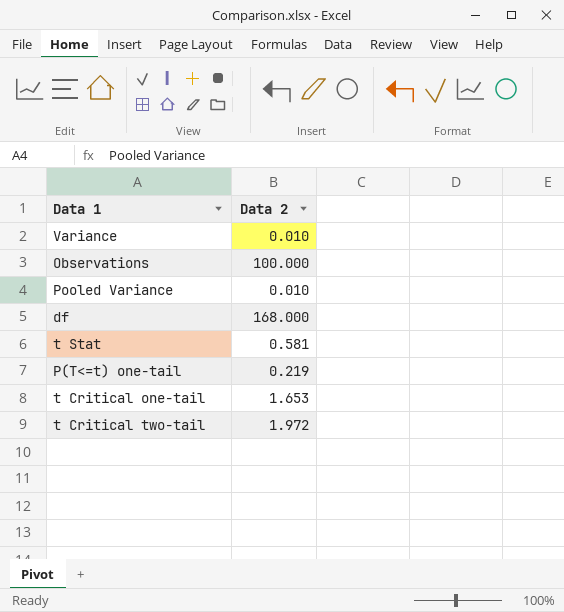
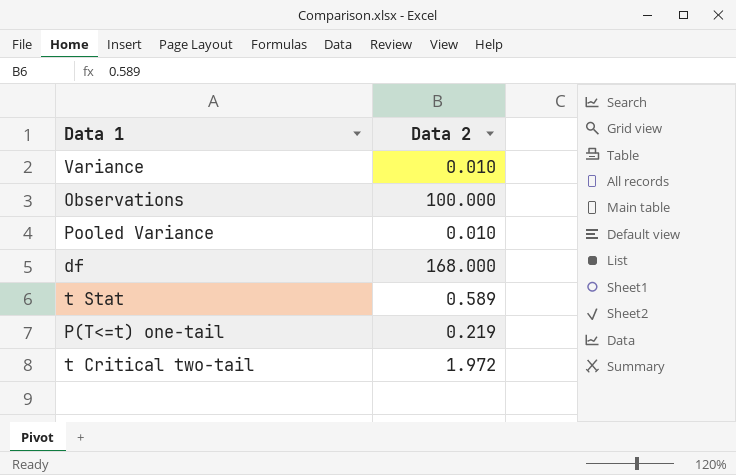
row t Critical one-tail: 1.653 -> none
t Stat | Data 2: 0.581 -> 0.589

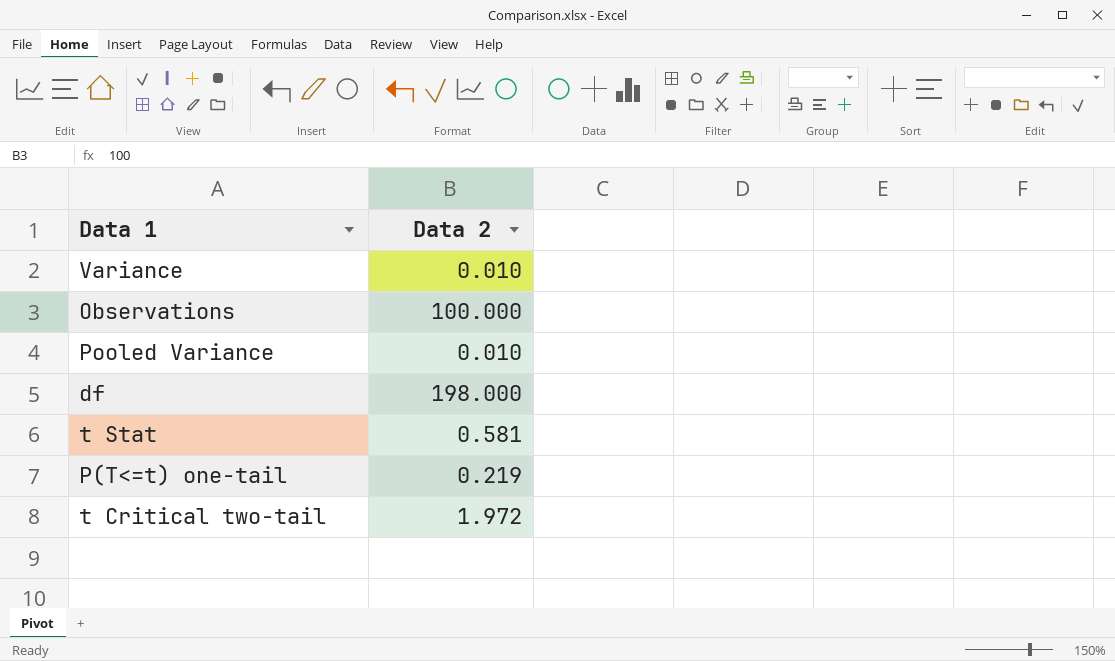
df | Data 2: 168.000 -> 198.000
t Stat | Data 2: 0.589 -> 0.581

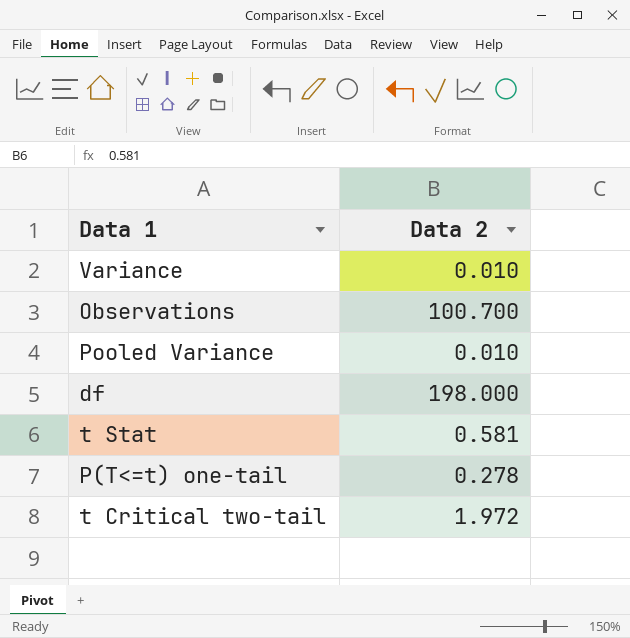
Observations | Data 2: 100.000 -> 100.700
P(T<=t) one-tail | Data 2: 0.219 -> 0.278

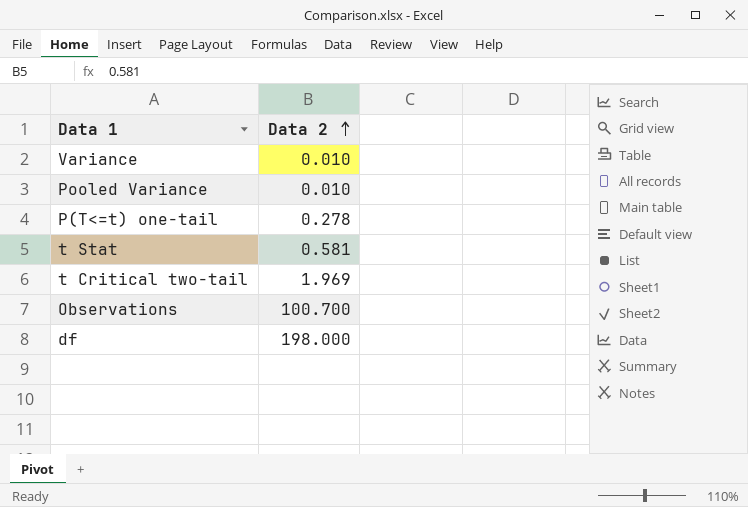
row order: none -> Data 2 ascending
t Critical two-tail | Data 2: 1.972 -> 1.969

